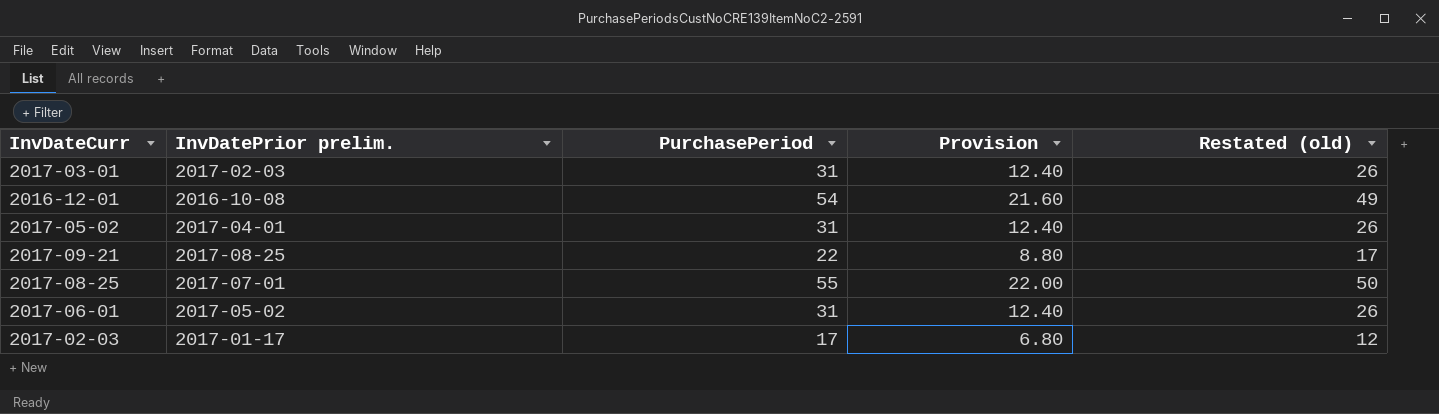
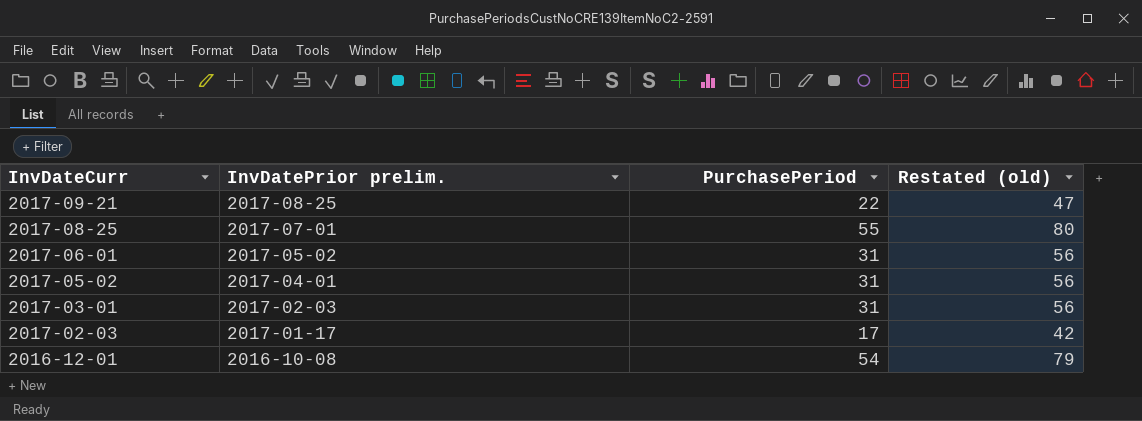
row order: none -> InvDateCurr descending
column Provision | formula: [PurchasePeriod] * 0.4 -> none
column Restated (old) | formula: [PurchasePeriod] - 5 -> [PurchasePeriod] + 25

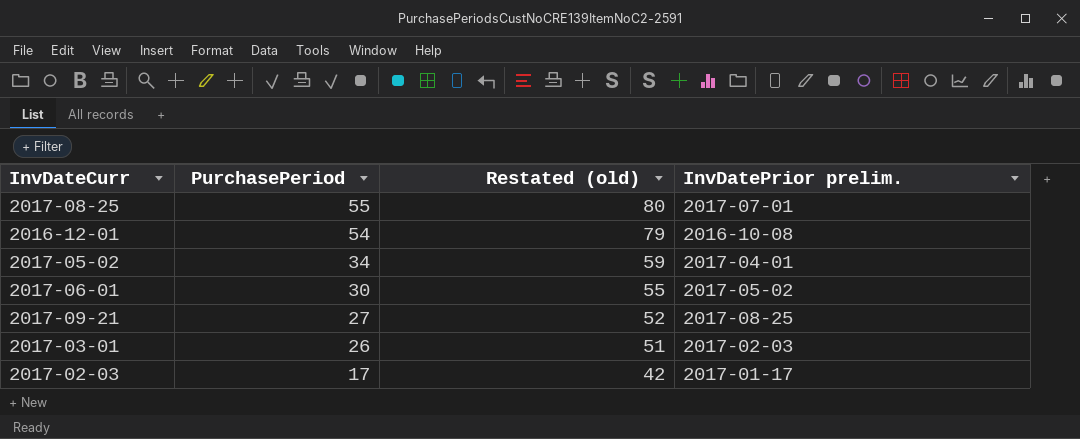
row order: InvDateCurr descending -> PurchasePeriod descending
column InvDatePrior prelim. | position: 2 -> 4
2017-05-02 | PurchasePeriod: 31 -> 34
2017-05-02 | Restated (old): 56 -> 59
2017-06-01 | PurchasePeriod: 31 -> 30
2017-06-01 | Restated (old): 56 -> 55
2017-09-21 | PurchasePeriod: 22 -> 27
2017-09-21 | Restated (old): 47 -> 52
2017-03-01 | PurchasePeriod: 31 -> 26
2017-03-01 | Restated (old): 56 -> 51

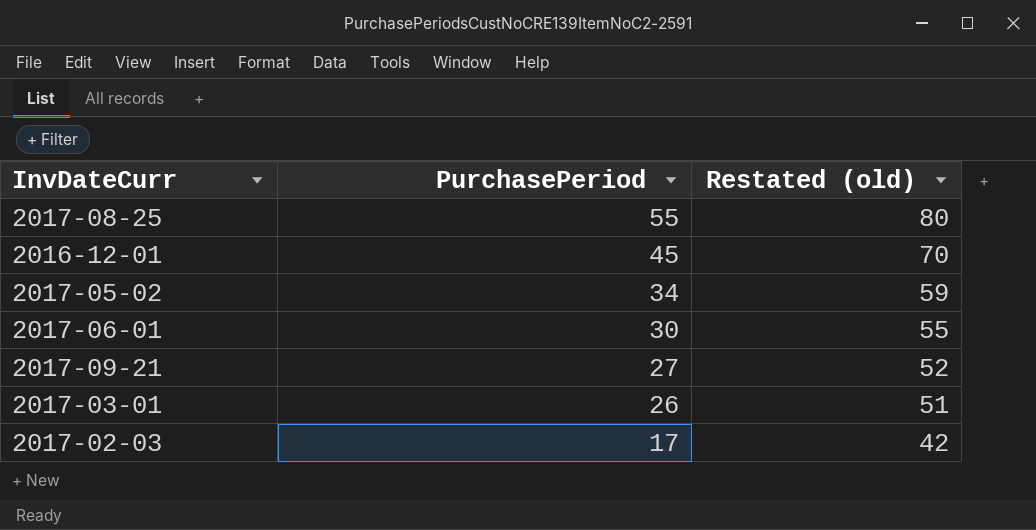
column InvDatePrior prelim. | position: 4 -> none
2016-12-01 | PurchasePeriod: 54 -> 45
2016-12-01 | Restated (old): 79 -> 70

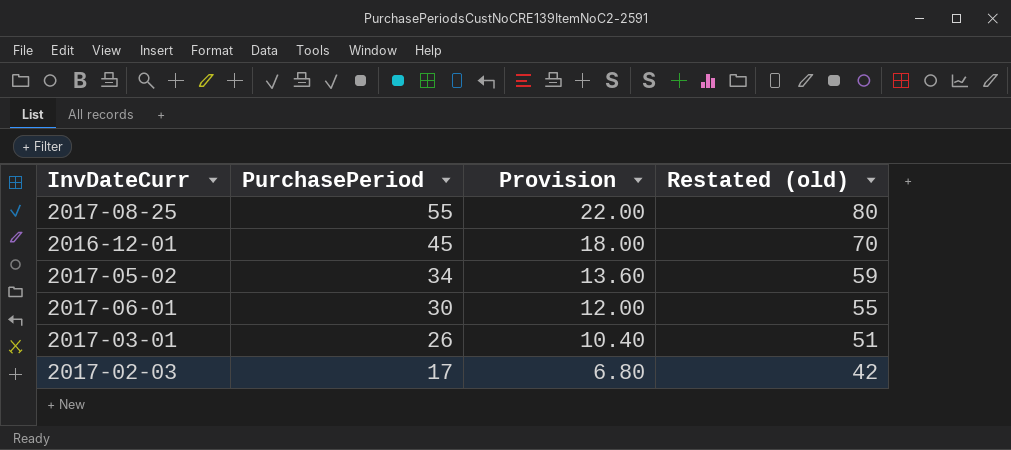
column Provision | formula: none -> [PurchasePeriod] * 0.4
row 2017-09-21: 27 | 52 -> none

